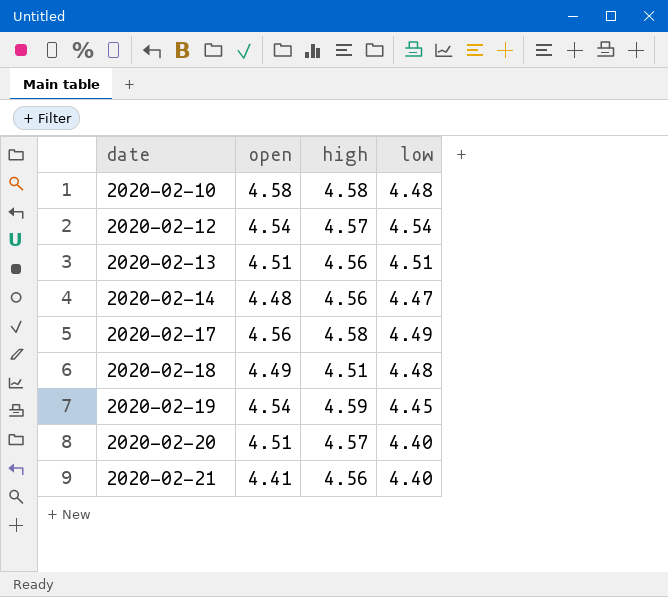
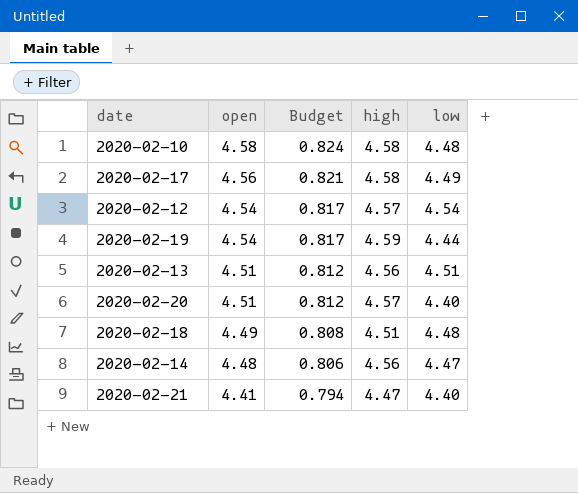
row order: date ascending -> open descending
column Budget | formula: none -> [open] * 0.18
2020-02-19 | low: 4.45 -> 4.44
2020-02-21 | high: 4.56 -> 4.47

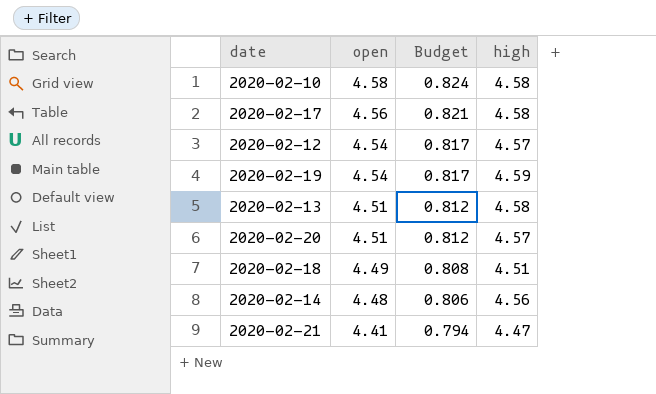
column low | position: 5 -> none
2020-02-13 | high: 4.56 -> 4.58

